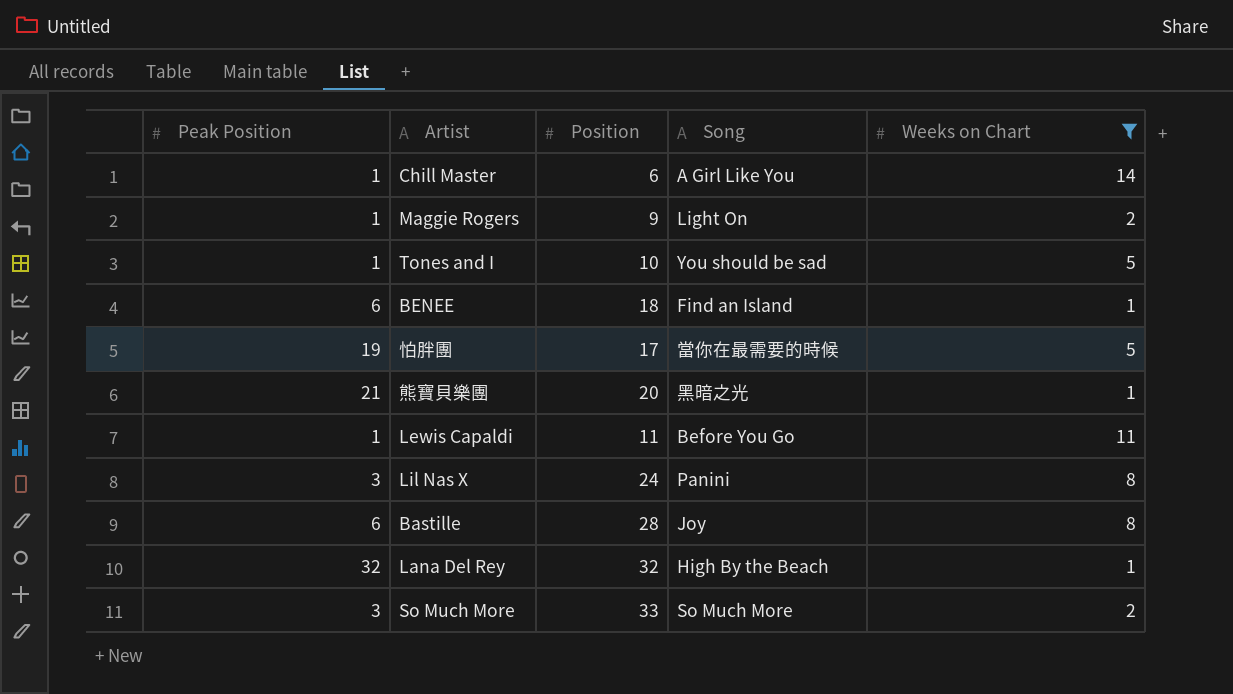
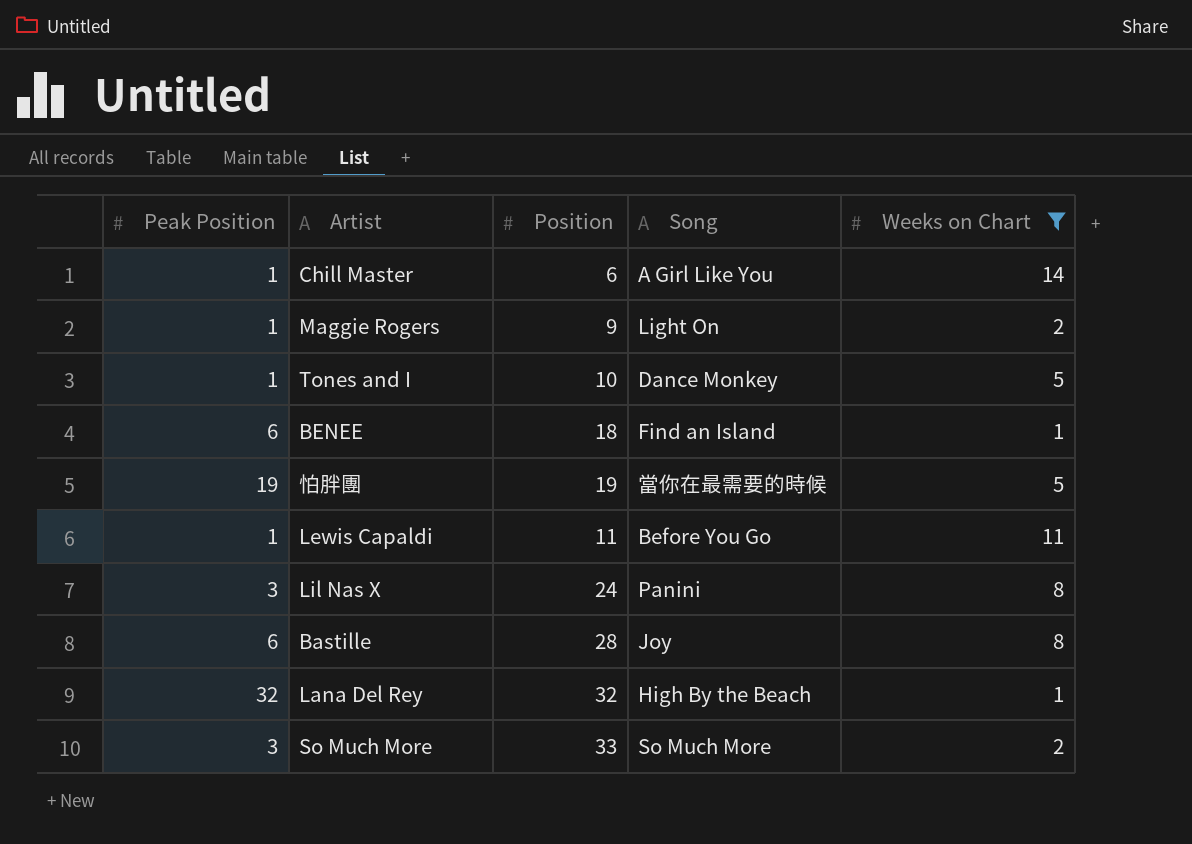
row 熊寶貝樂團: 21 | 20 | 黑暗之光 | 1 -> none
Tones and I | Song: You should be sad -> Dance Monkey
怕胖團 | Position: 17 -> 19

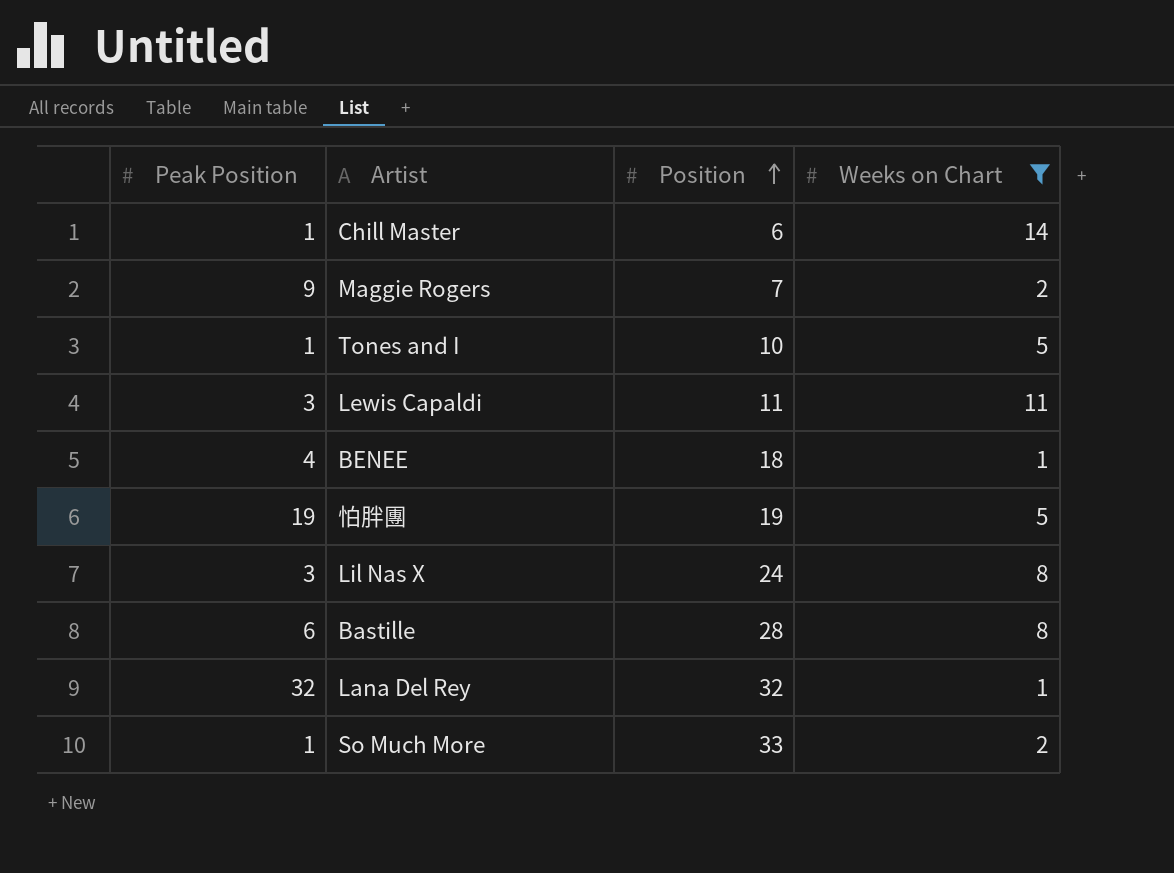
row order: none -> Position ascending
column Song | position: 4 -> none
Maggie Rogers | Peak Position: 1 -> 9
Maggie Rogers | Position: 9 -> 7
Lewis Capaldi | Peak Position: 1 -> 3
BENEE | Peak Position: 6 -> 4
So Much More | Peak Position: 3 -> 1

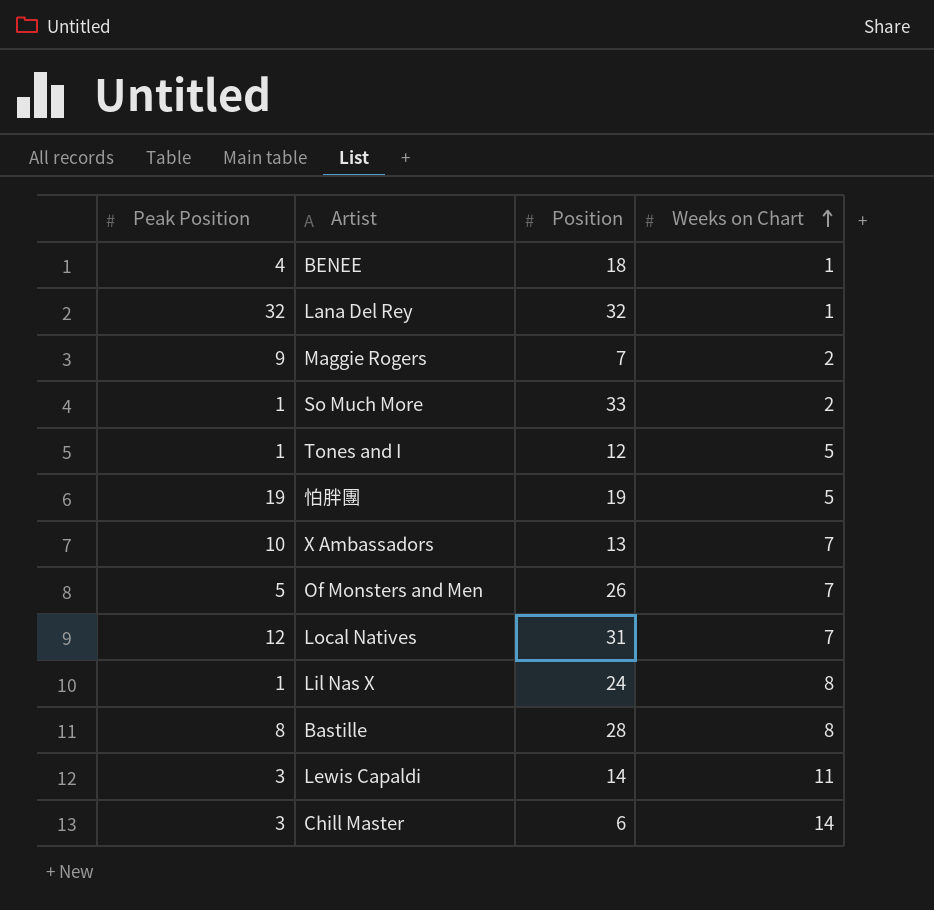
filter: Weeks on Chart != 7 -> none
row order: Position ascending -> Weeks on Chart ascending
Tones and I | Position: 10 -> 12
Lil Nas X | Peak Position: 3 -> 1
Bastille | Peak Position: 6 -> 8
Lewis Capaldi | Position: 11 -> 14
Chill Master | Peak Position: 1 -> 3

